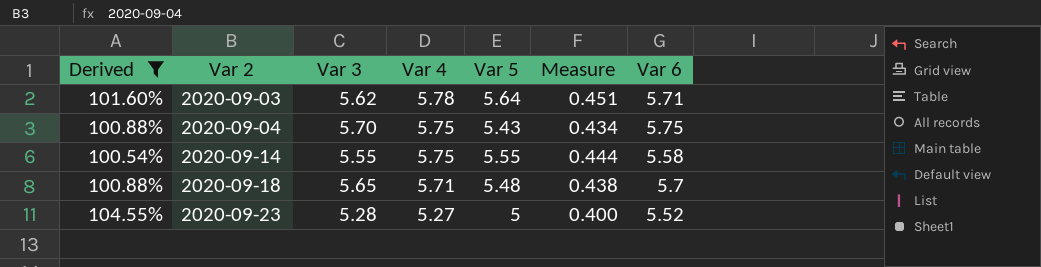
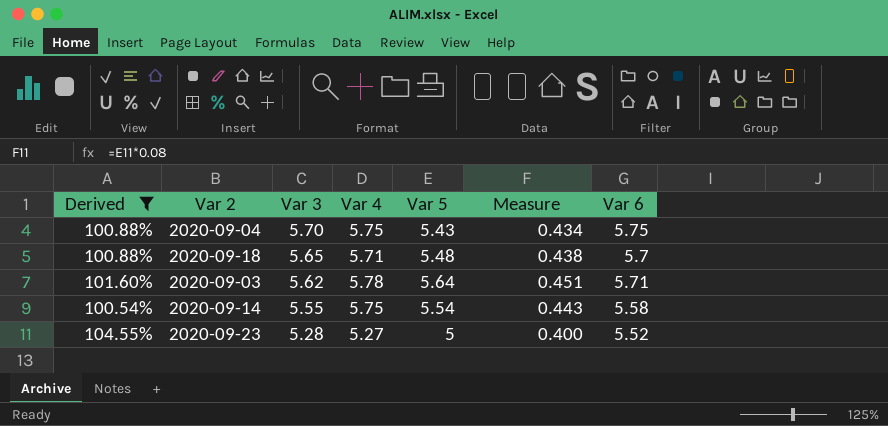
row order: Var 2 ascending -> Var 3 descending
2020-09-14 | Var 5: 5.55 -> 5.54
2020-09-14 | Measure: 0.444 -> 0.443

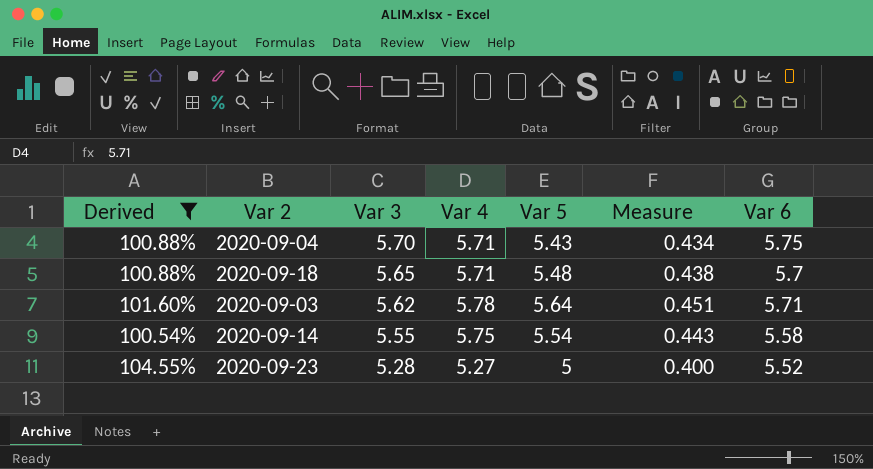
2020-09-04 | Var 4: 5.75 -> 5.71

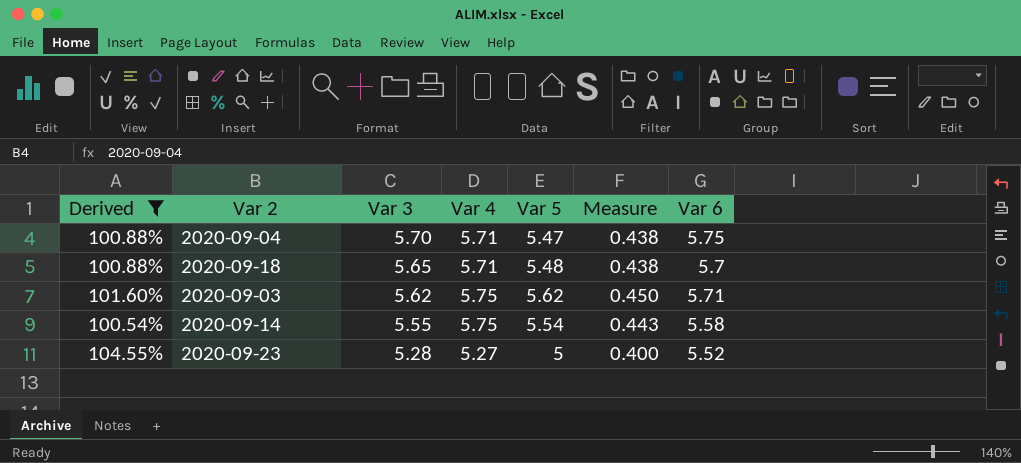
2020-09-04 | Var 5: 5.43 -> 5.47
2020-09-04 | Measure: 0.434 -> 0.438
2020-09-03 | Var 4: 5.78 -> 5.75
2020-09-03 | Var 5: 5.64 -> 5.62
2020-09-03 | Measure: 0.451 -> 0.450

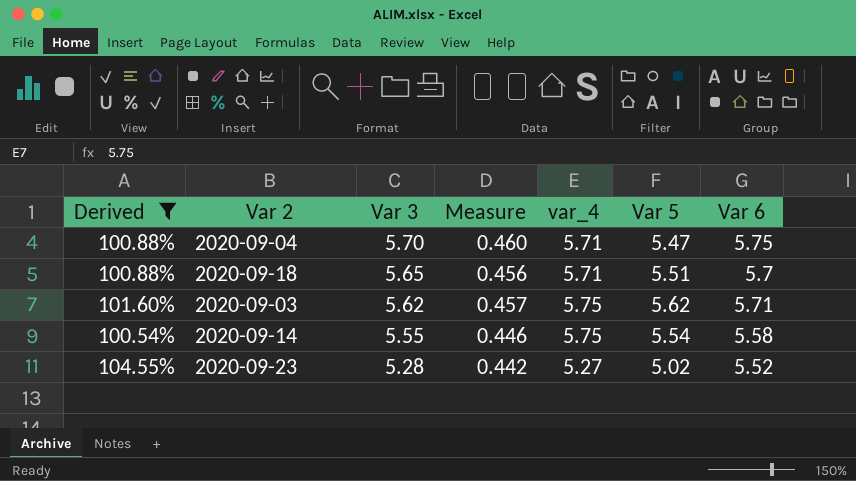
column Measure | formula: [Var 5] * 0.08 -> [Var 6] * 0.08
column Measure | position: 6 -> 4
column name: Var 4 -> var_4
2020-09-18 | Var 5: 5.48 -> 5.51
2020-09-23 | Var 5: 5 -> 5.02

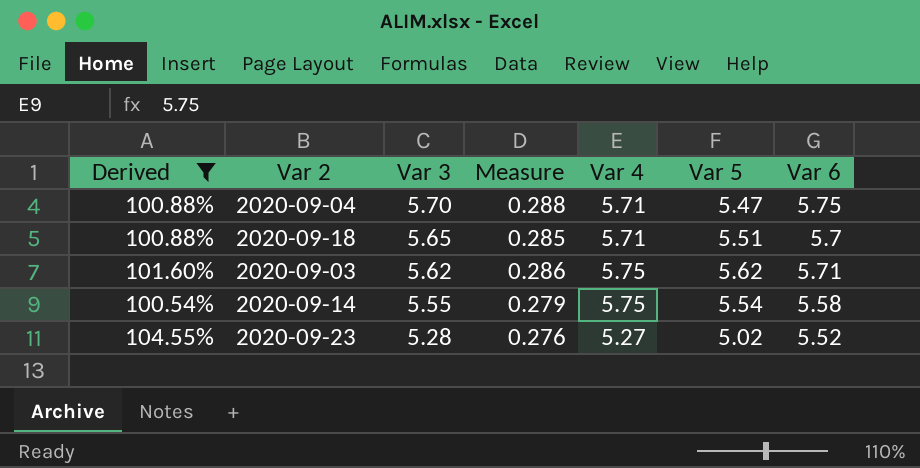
column Measure | formula: [Var 6] * 0.08 -> [Var 6] * 0.05
column name: var_4 -> Var 4

